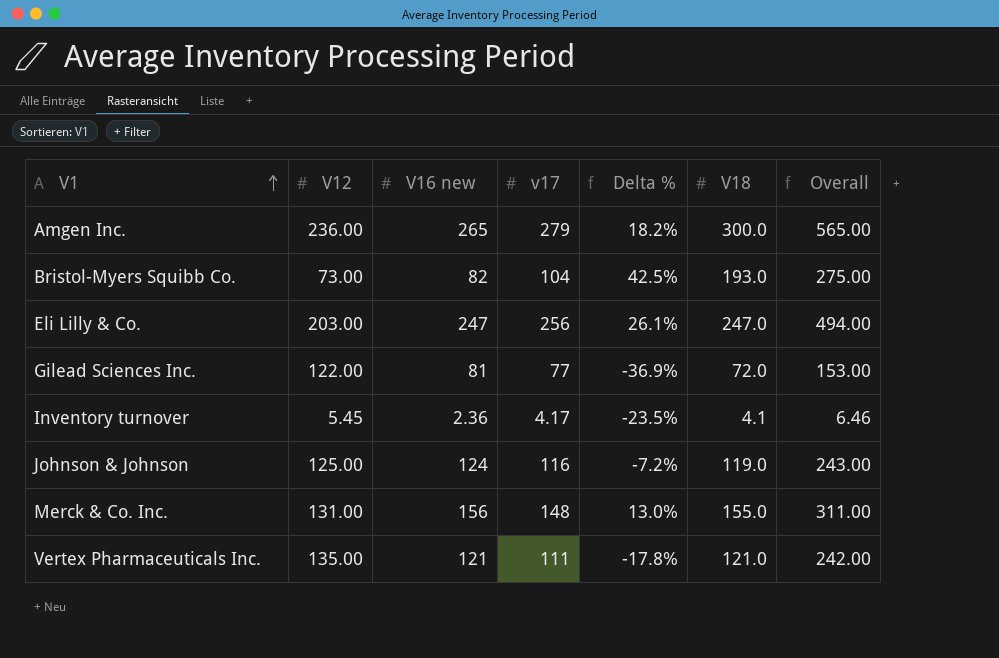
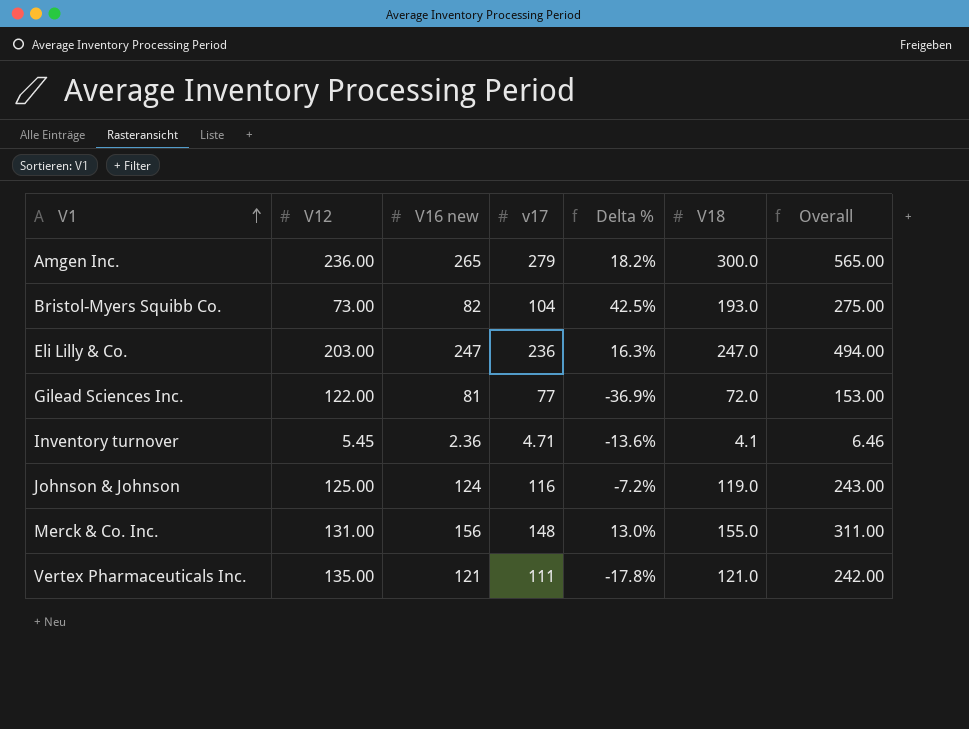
Eli Lilly & Co. | v17: 256 -> 236
Eli Lilly & Co. | Delta %: 26.1% -> 16.3%
Inventory turnover | v17: 4.17 -> 4.71
Inventory turnover | Delta %: -23.5% -> -13.6%

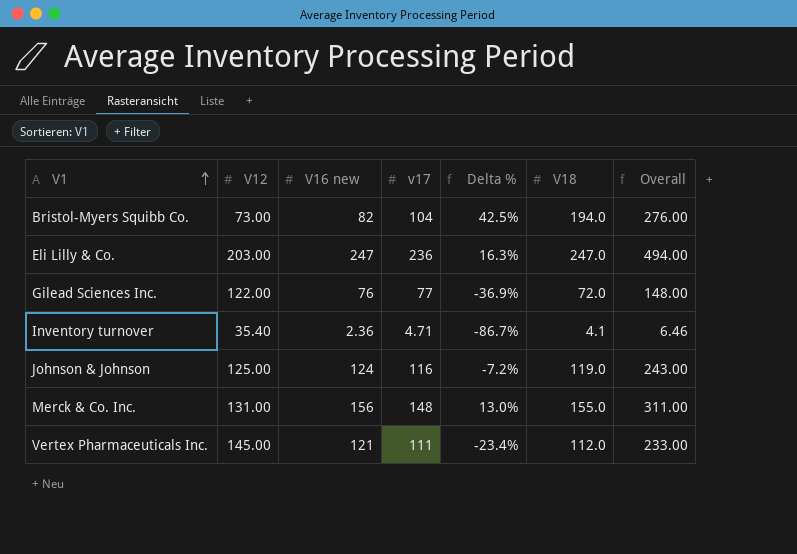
row Amgen Inc.: 236.00 | 265 | 279 | 18.2% | 300.0 | 565.00 -> none
Bristol-Myers Squibb Co. | V18: 193.0 -> 194.0
Bristol-Myers Squibb Co. | Overall: 275.00 -> 276.00
Gilead Sciences Inc. | V16 new: 81 -> 76
Gilead Sciences Inc. | Overall: 153.00 -> 148.00
Inventory turnover | V12: 5.45 -> 35.40
Inventory turnover | Delta %: -13.6% -> -86.7%
Vertex Pharmaceuticals Inc. | V12: 135.00 -> 145.00
Vertex Pharmaceuticals Inc. | Delta %: -17.8% -> -23.4%
Vertex Pharmaceuticals Inc. | V18: 121.0 -> 112.0
Vertex Pharmaceuticals Inc. | Overall: 242.00 -> 233.00

